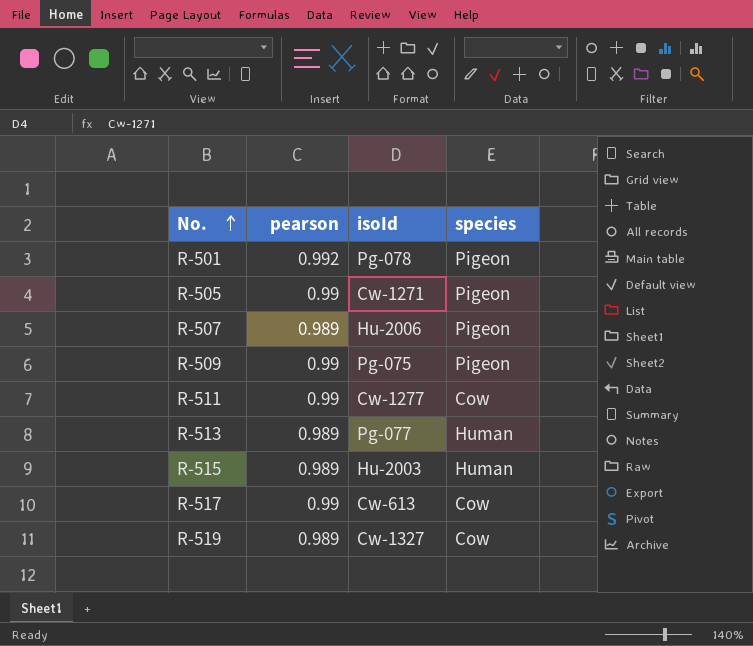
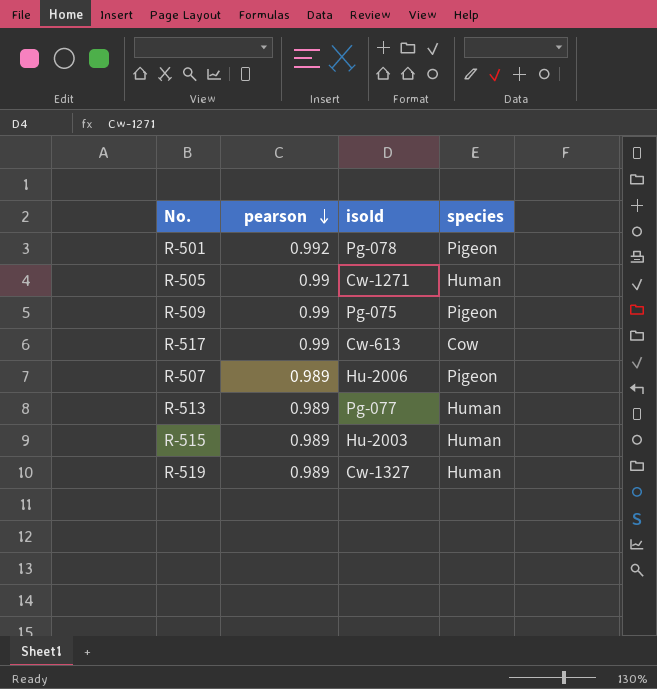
row order: No. ascending -> pearson descending
row R-511: 0.99 | Cw-1277 | Cow -> none
R-505 | species: Pigeon -> Human
R-519 | species: Cow -> Human

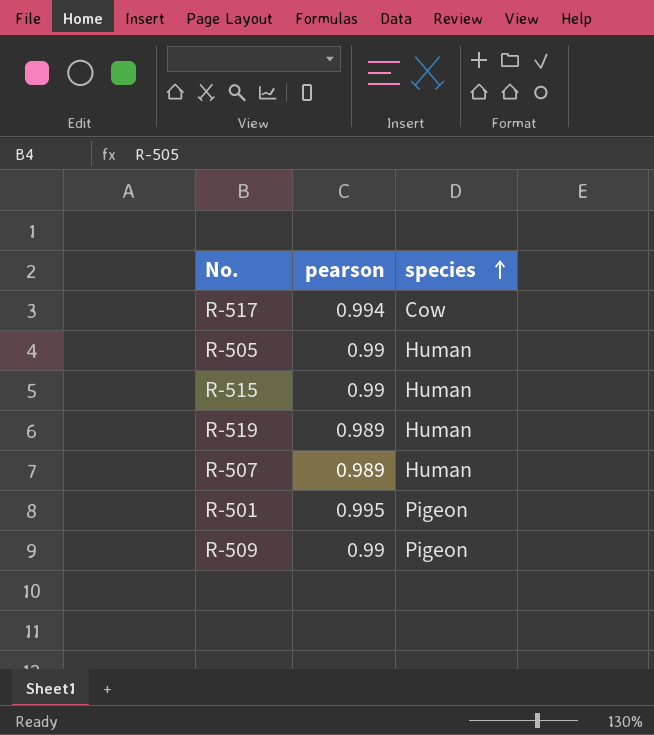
row order: pearson descending -> species ascending
column isoId | position: 3 -> none
row R-513: 0.989 | Pg-077 | Human -> none
R-517 | pearson: 0.99 -> 0.994
R-515 | pearson: 0.989 -> 0.99
R-507 | species: Pigeon -> Human
R-501 | pearson: 0.992 -> 0.995

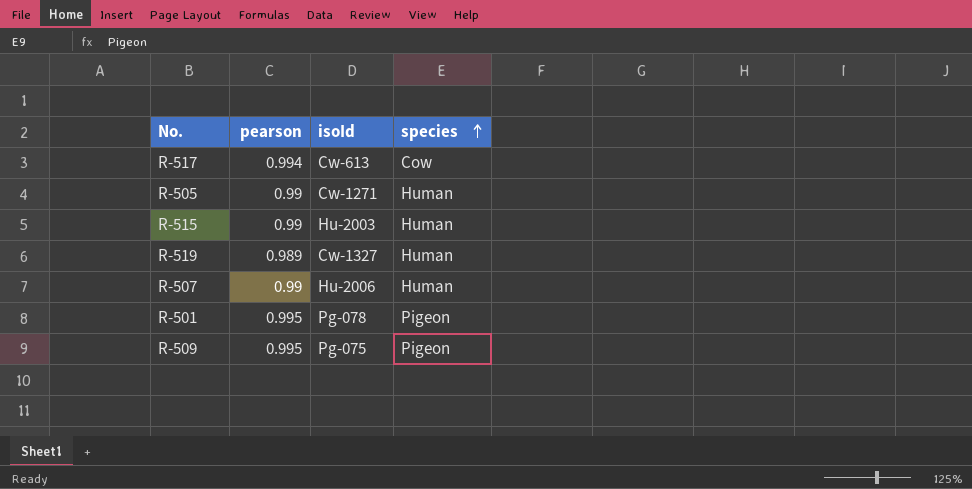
column isoId | position: none -> 3
R-507 | pearson: 0.989 -> 0.99
R-509 | pearson: 0.99 -> 0.995

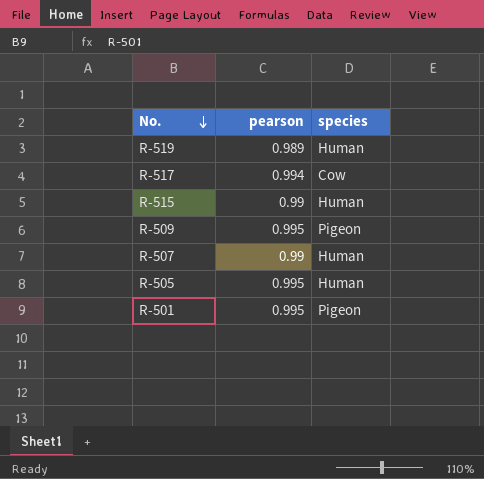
row order: species ascending -> No. descending
column isoId | position: 3 -> none
R-505 | pearson: 0.99 -> 0.995

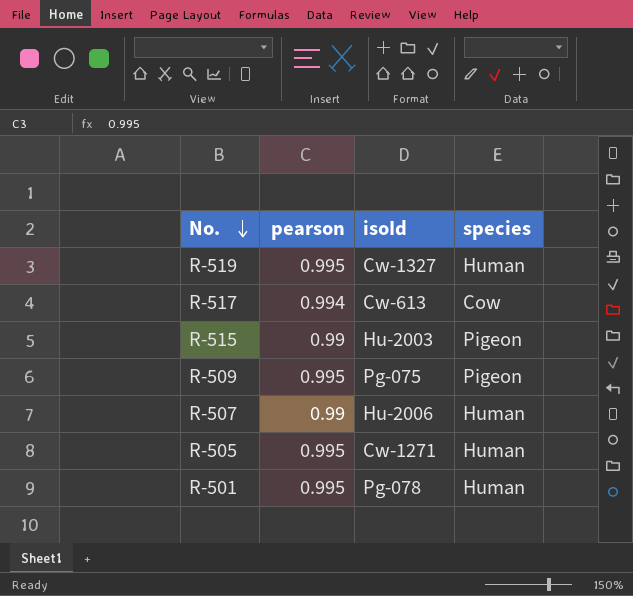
column isoId | position: none -> 3
R-519 | pearson: 0.989 -> 0.995
R-515 | species: Human -> Pigeon
R-501 | species: Pigeon -> Human

